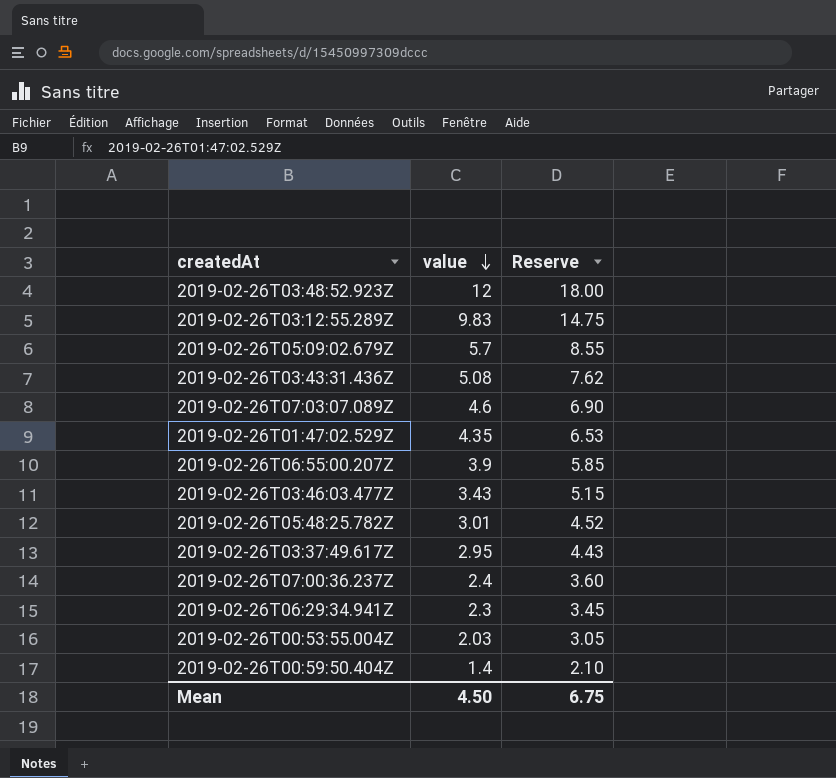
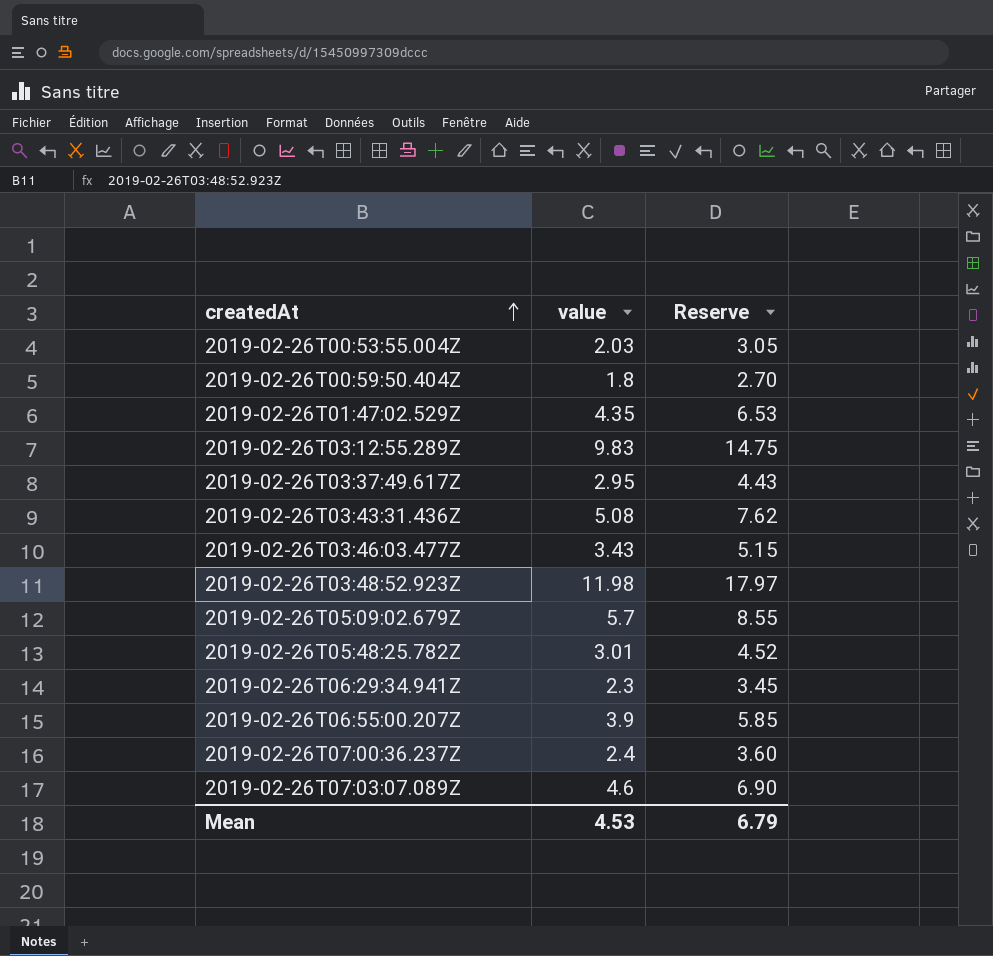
row order: value descending -> createdAt ascending
2019-02-26T00:59:50.404Z | value: 1.4 -> 1.8
2019-02-26T00:59:50.404Z | Reserve: 2.10 -> 2.70
2019-02-26T03:48:52.923Z | value: 12 -> 11.98
2019-02-26T03:48:52.923Z | Reserve: 18.00 -> 17.97
Mean | value: 4.50 -> 4.53
Mean | Reserve: 6.75 -> 6.79

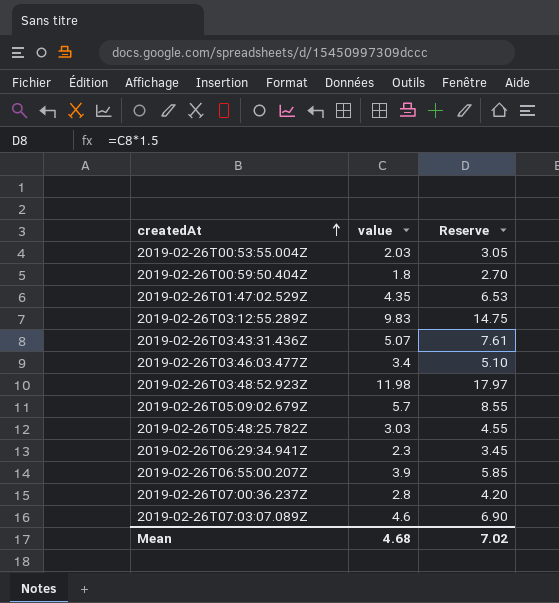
row 2019-02-26T03:37:49.617Z: 2.95 | 4.43 -> none
2019-02-26T03:43:31.436Z | value: 5.08 -> 5.07
2019-02-26T03:43:31.436Z | Reserve: 7.62 -> 7.61
2019-02-26T03:46:03.477Z | value: 3.43 -> 3.4
2019-02-26T03:46:03.477Z | Reserve: 5.15 -> 5.10
2019-02-26T05:48:25.782Z | value: 3.01 -> 3.03
2019-02-26T05:48:25.782Z | Reserve: 4.52 -> 4.55
2019-02-26T07:00:36.237Z | value: 2.4 -> 2.8
2019-02-26T07:00:36.237Z | Reserve: 3.60 -> 4.20
Mean | value: 4.53 -> 4.68
Mean | Reserve: 6.79 -> 7.02

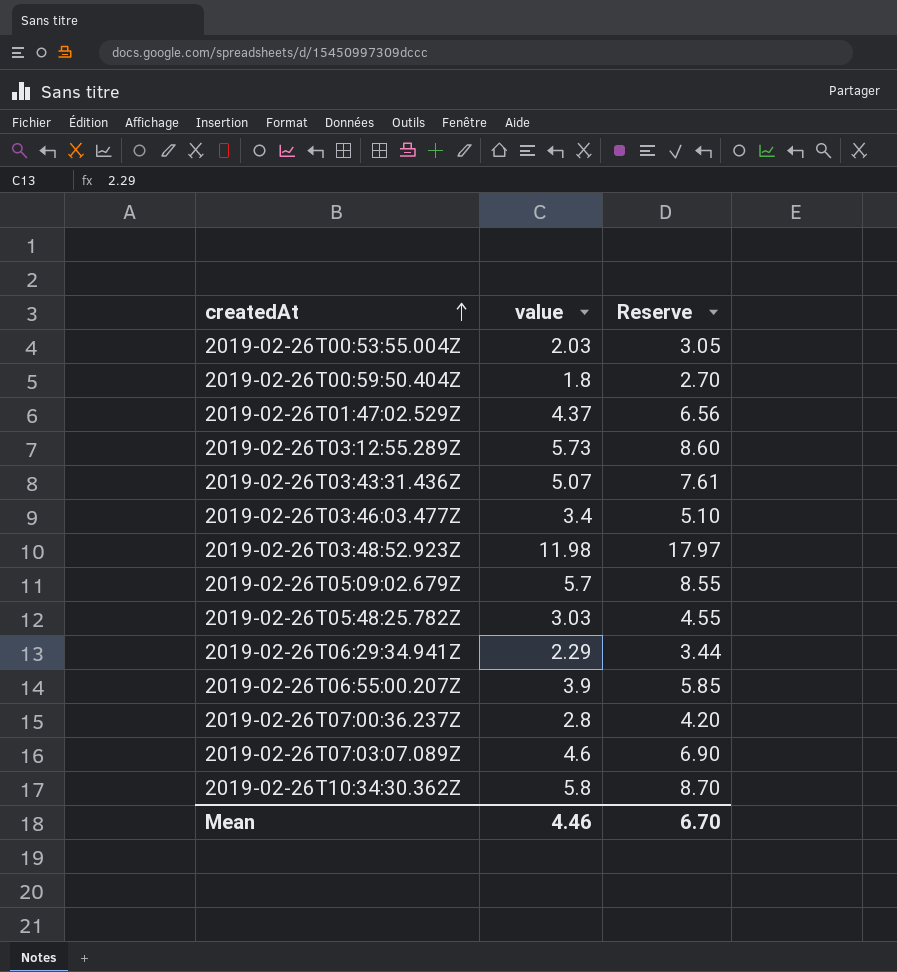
2019-02-26T01:47:02.529Z | value: 4.35 -> 4.37
2019-02-26T01:47:02.529Z | Reserve: 6.53 -> 6.56
2019-02-26T03:12:55.289Z | value: 9.83 -> 5.73
2019-02-26T03:12:55.289Z | Reserve: 14.75 -> 8.60
2019-02-26T06:29:34.941Z | value: 2.3 -> 2.29
2019-02-26T06:29:34.941Z | Reserve: 3.45 -> 3.44
row 2019-02-26T10:34:30.362Z: none -> 5.8 | 8.70
Mean | value: 4.68 -> 4.46
Mean | Reserve: 7.02 -> 6.70

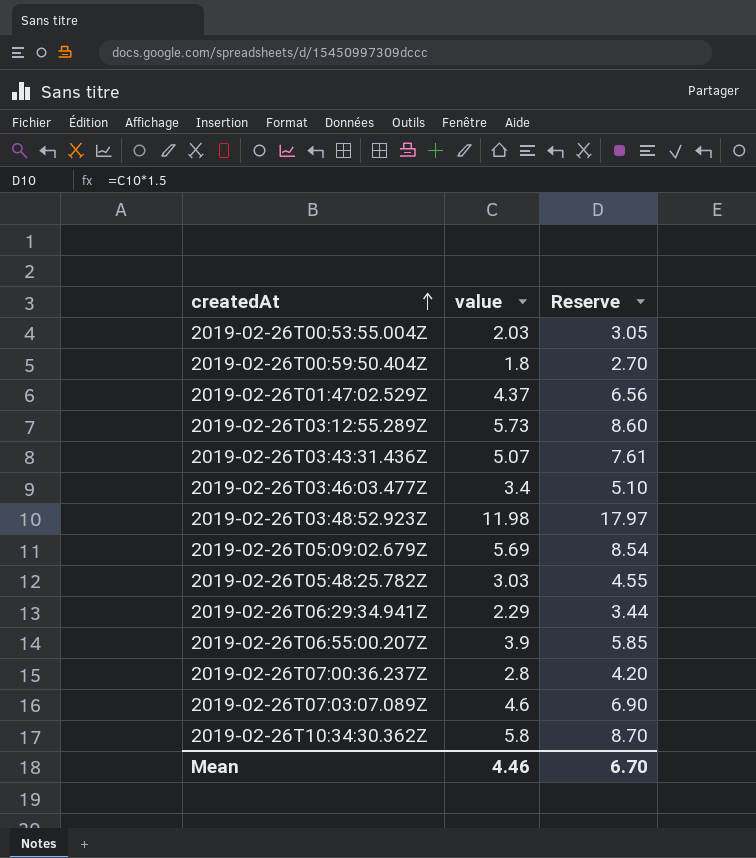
2019-02-26T05:09:02.679Z | value: 5.7 -> 5.69
2019-02-26T05:09:02.679Z | Reserve: 8.55 -> 8.54

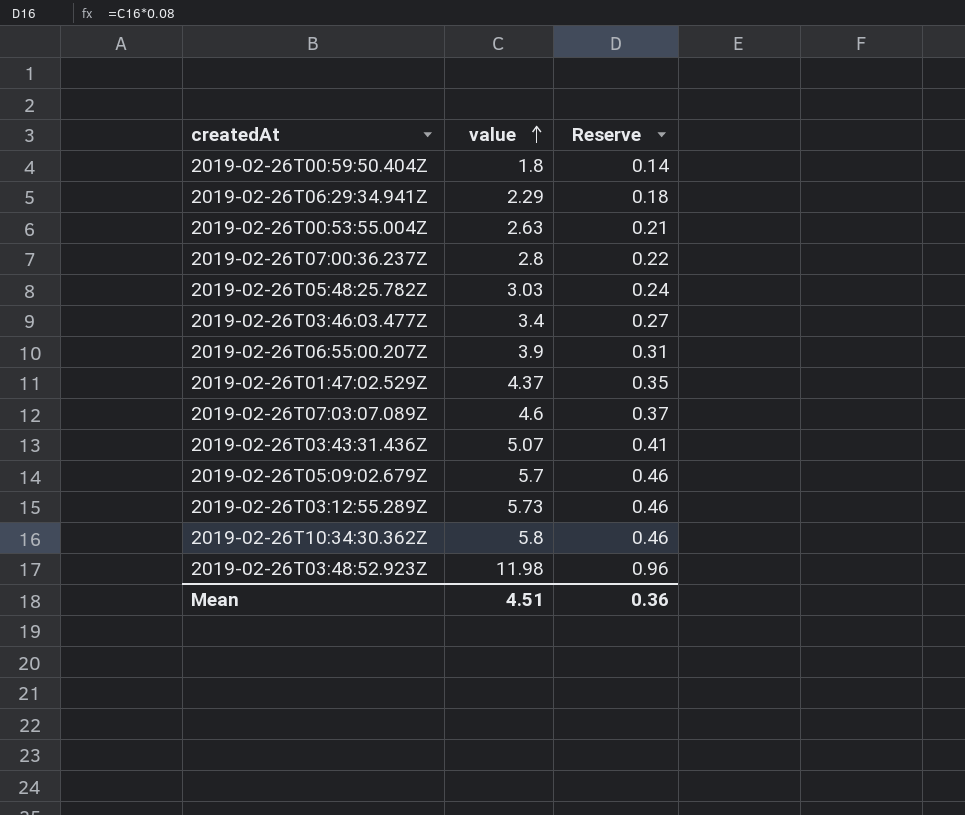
row order: createdAt ascending -> value ascending
column Reserve | formula: [value] * 1.5 -> [value] * 0.08
2019-02-26T00:53:55.004Z | value: 2.03 -> 2.63
2019-02-26T05:09:02.679Z | value: 5.69 -> 5.7
Mean | value: 4.46 -> 4.51
Mean | Reserve: 6.70 -> 0.36

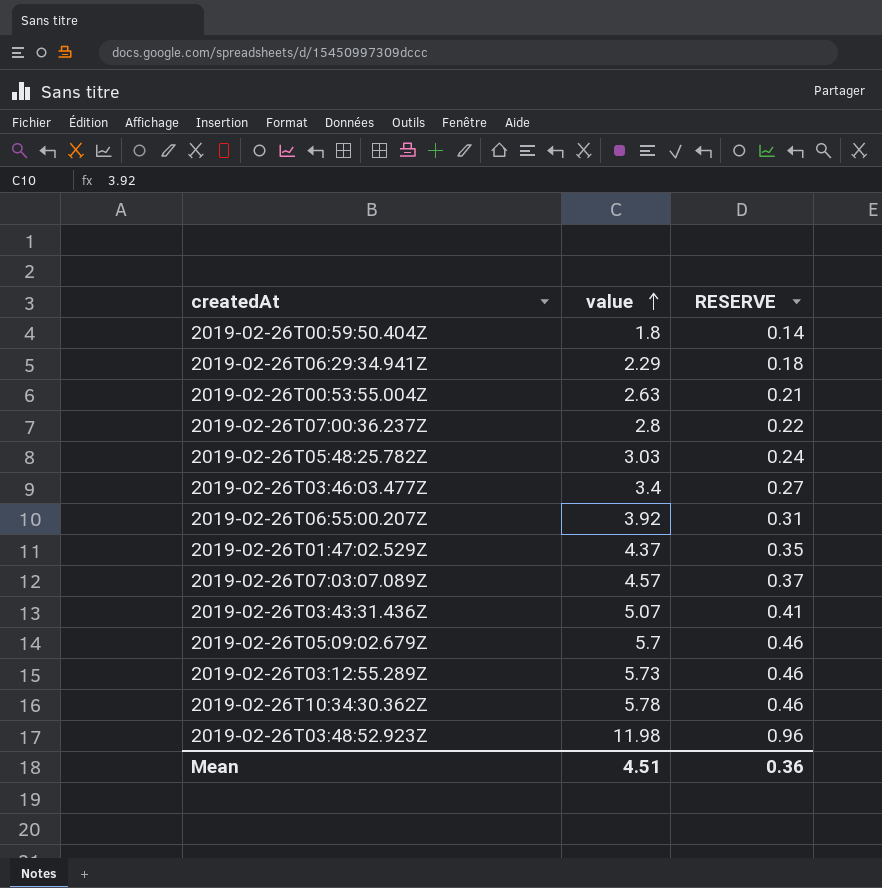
column name: Reserve -> RESERVE
2019-02-26T06:55:00.207Z | value: 3.9 -> 3.92
2019-02-26T07:03:07.089Z | value: 4.6 -> 4.57
2019-02-26T10:34:30.362Z | value: 5.8 -> 5.78

